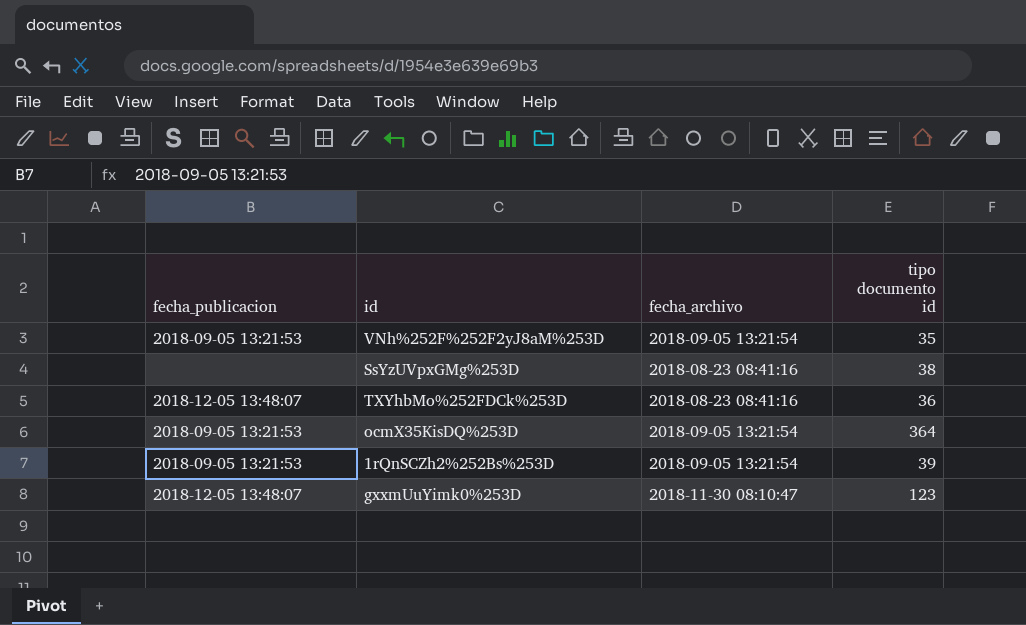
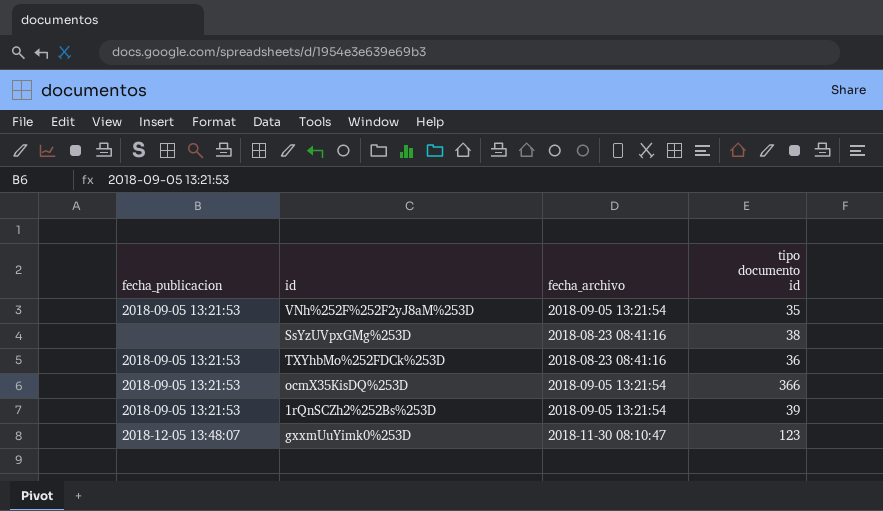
TXYhbMo%252FDCk%253D | fecha_publicacion: 2018-12-05 13:48:07 -> 2018-09-05 13:21:53
ocmX35KisDQ%253D | tipo documento id: 364 -> 366

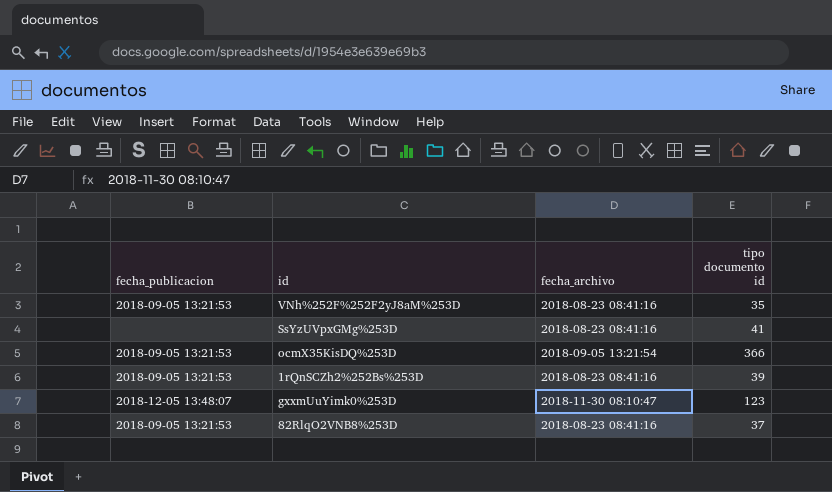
row TXYhbMo%252FDCk%253D: 2018-09-05 13:21:53 | 2018-08-23 08:41:16 | 36 -> none
VNh%252F%252F2yJ8aM%253D | fecha_archivo: 2018-09-05 13:21:54 -> 2018-08-23 08:41:16
SsYzUVpxGMg%253D | tipo documento id: 38 -> 41
1rQnSCZh2%252Bs%253D | fecha_archivo: 2018-09-05 13:21:54 -> 2018-08-23 08:41:16
row 82RlqO2VNB8%253D: none -> 2018-09-05 13:21:53 | 2018-08-23 08:41:16 | 37

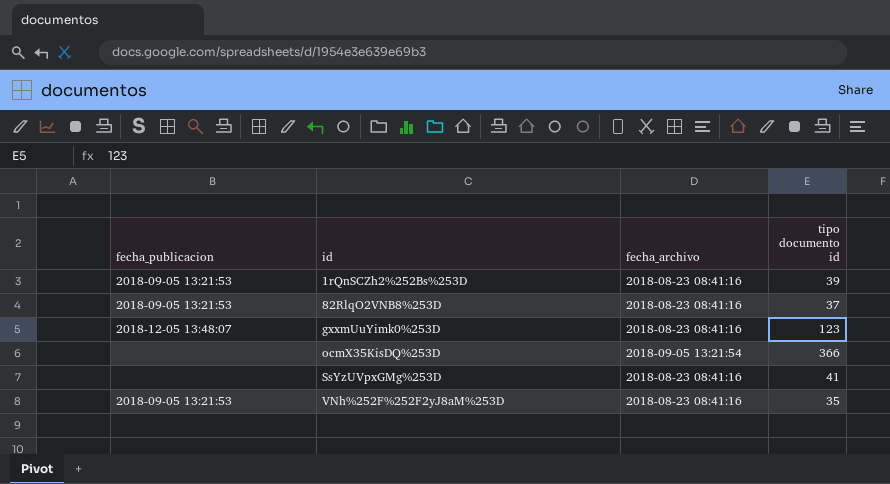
row order: none -> id ascending
gxxmUuYimk0%253D | fecha_archivo: 2018-11-30 08:10:47 -> 2018-08-23 08:41:16
ocmX35KisDQ%253D | fecha_publicacion: 2018-09-05 13:21:53 -> none

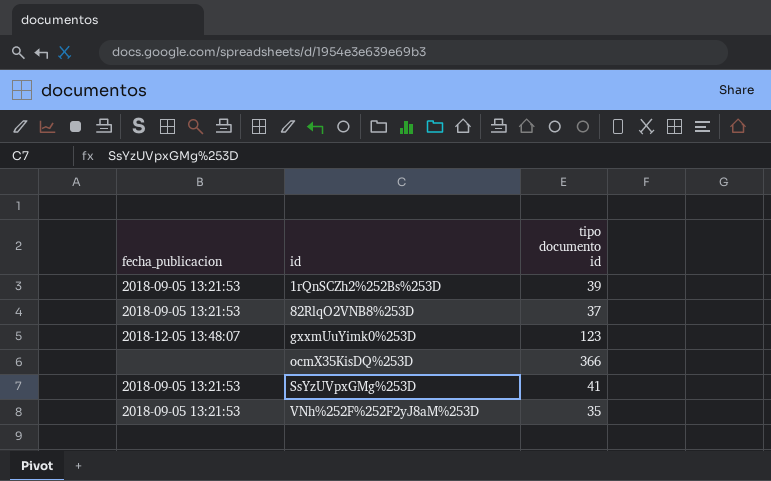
column fecha_archivo | position: 3 -> none
SsYzUVpxGMg%253D | fecha_publicacion: none -> 2018-09-05 13:21:53

